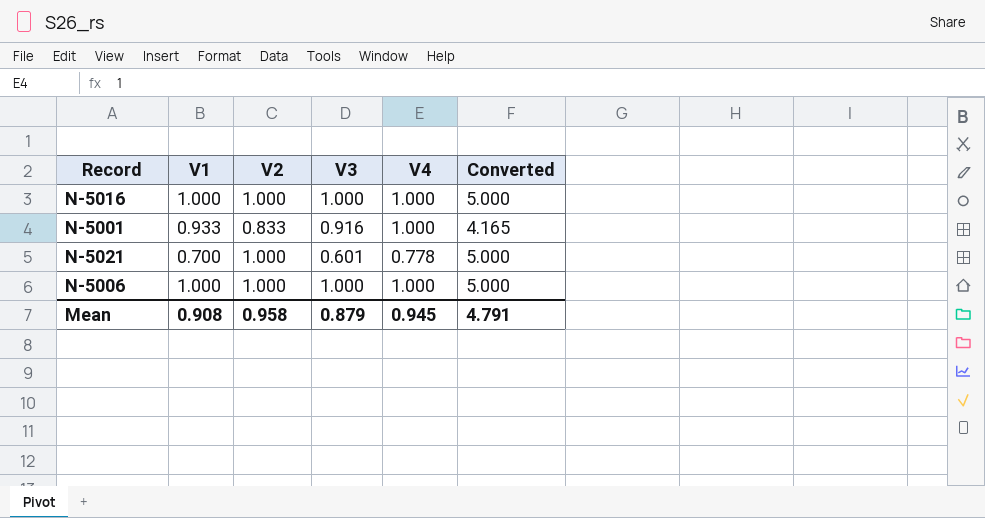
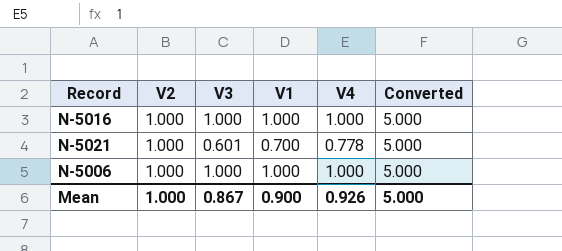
column V1 | position: 2 -> 4
row N-5001: 0.933 | 0.833 | 0.916 | 1.000 | 4.165 -> none
Mean | V2: 0.958 -> 1.000
Mean | V3: 0.879 -> 0.867
Mean | V1: 0.908 -> 0.900
Mean | V4: 0.945 -> 0.926
Mean | Converted: 4.791 -> 5.000

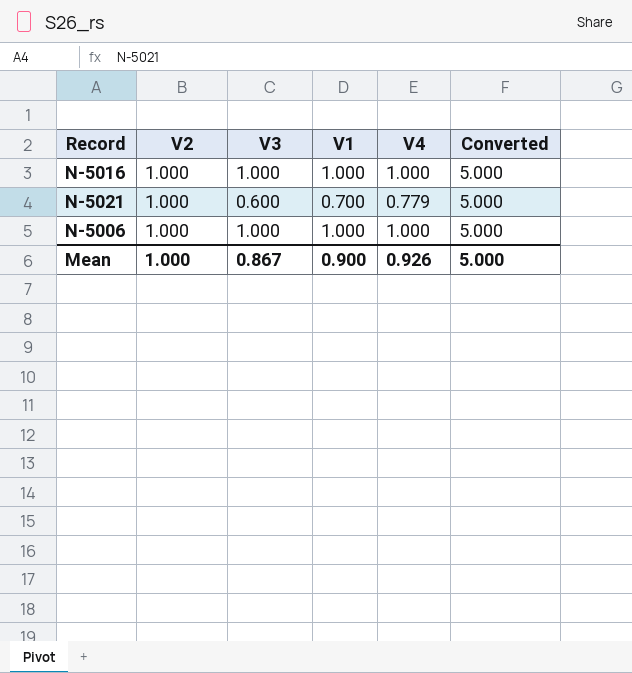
N-5021 | V3: 0.601 -> 0.600
N-5021 | V4: 0.778 -> 0.779

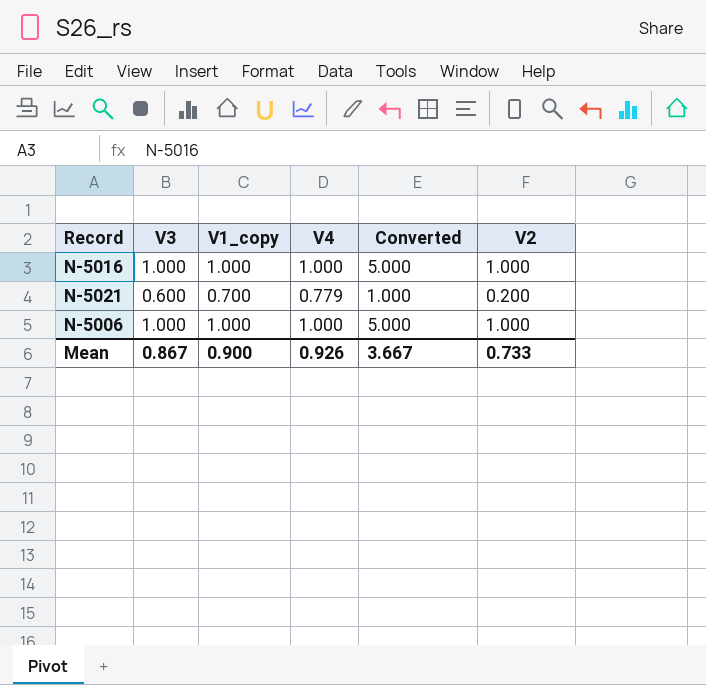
column name: V1 -> V1_copy
column V2 | position: 2 -> 6
N-5021 | Converted: 5.000 -> 1.000
N-5021 | V2: 1.000 -> 0.200
Mean | Converted: 5.000 -> 3.667
Mean | V2: 1.000 -> 0.733

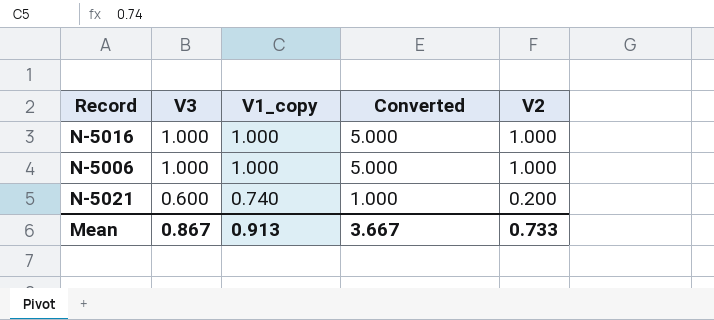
row order: none -> V3 descending
column V4 | position: 4 -> none
N-5021 | V1_copy: 0.700 -> 0.740
Mean | V1_copy: 0.900 -> 0.913

